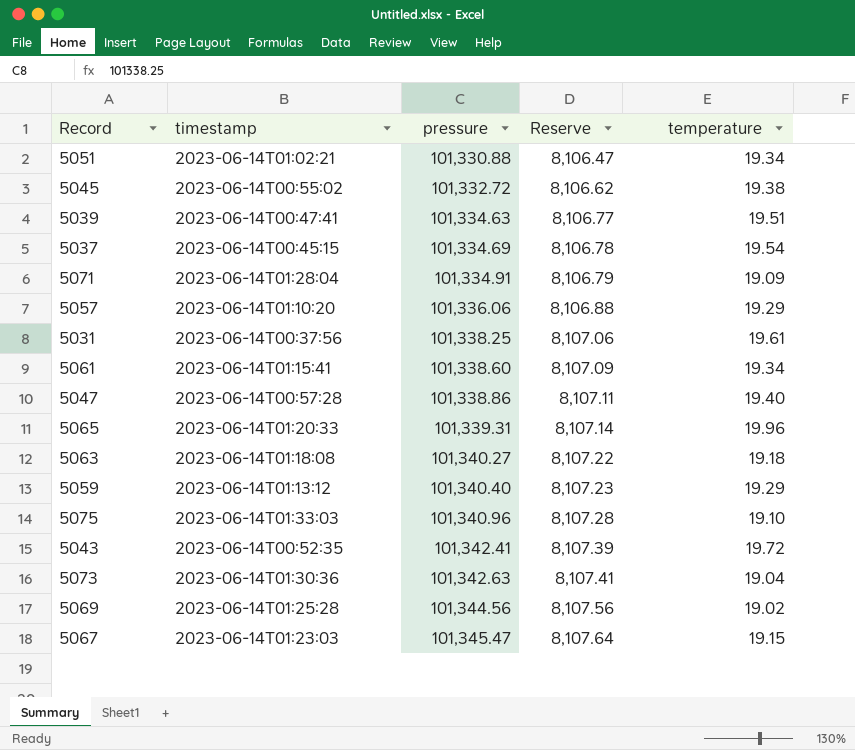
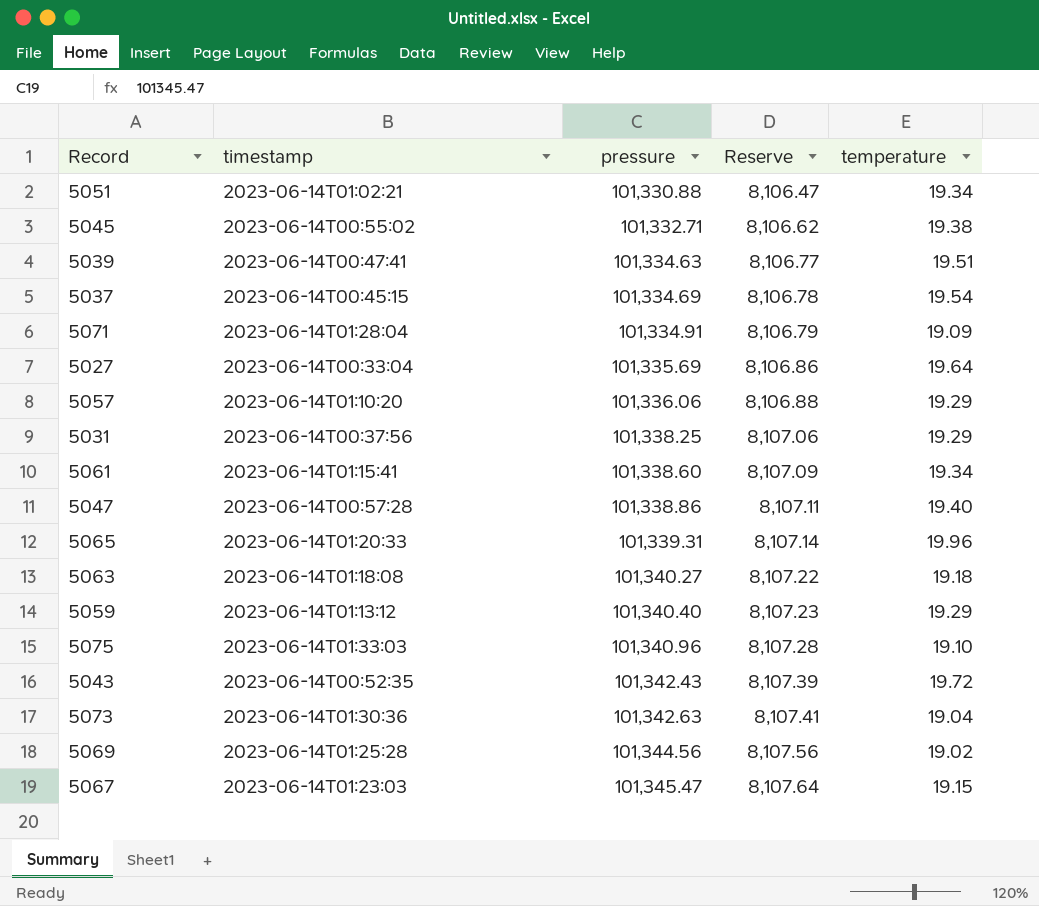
5045 | pressure: 101,332.72 -> 101,332.71
row 5027: none -> 2023-06-14T00:33:04 | 101,335.69 | 8,106.86 | 19.64
5031 | temperature: 19.61 -> 19.29
5043 | pressure: 101,342.41 -> 101,342.43

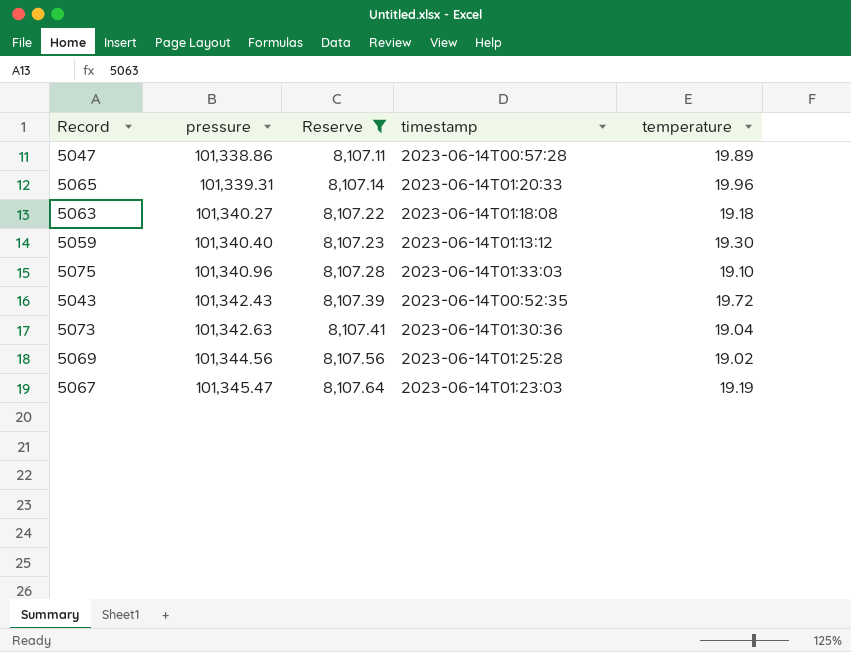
filter: none -> Reserve >= 8,107.11
column timestamp | position: 2 -> 4
5047 | temperature: 19.40 -> 19.89
5059 | temperature: 19.29 -> 19.30
5067 | temperature: 19.15 -> 19.19

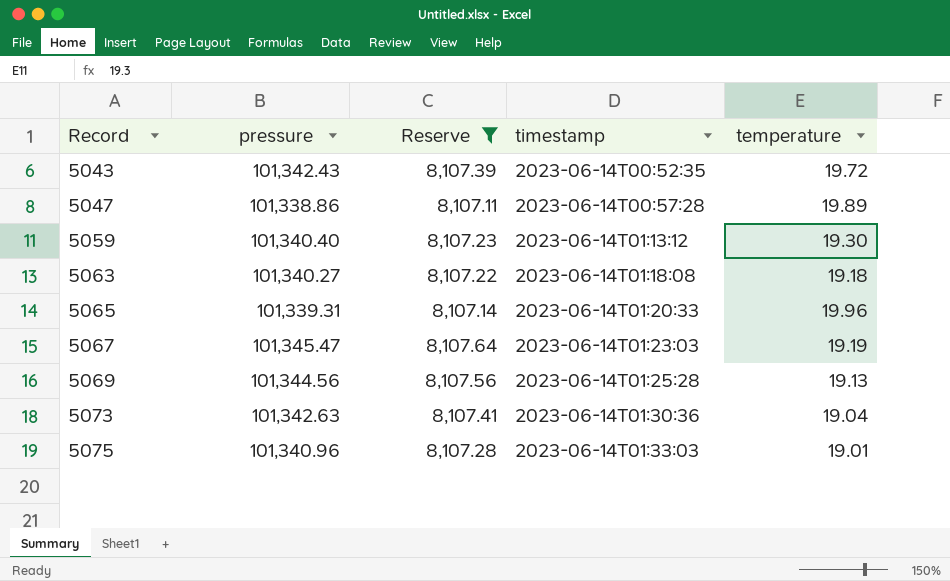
row order: pressure ascending -> Record ascending
5069 | temperature: 19.02 -> 19.13
5075 | temperature: 19.10 -> 19.01

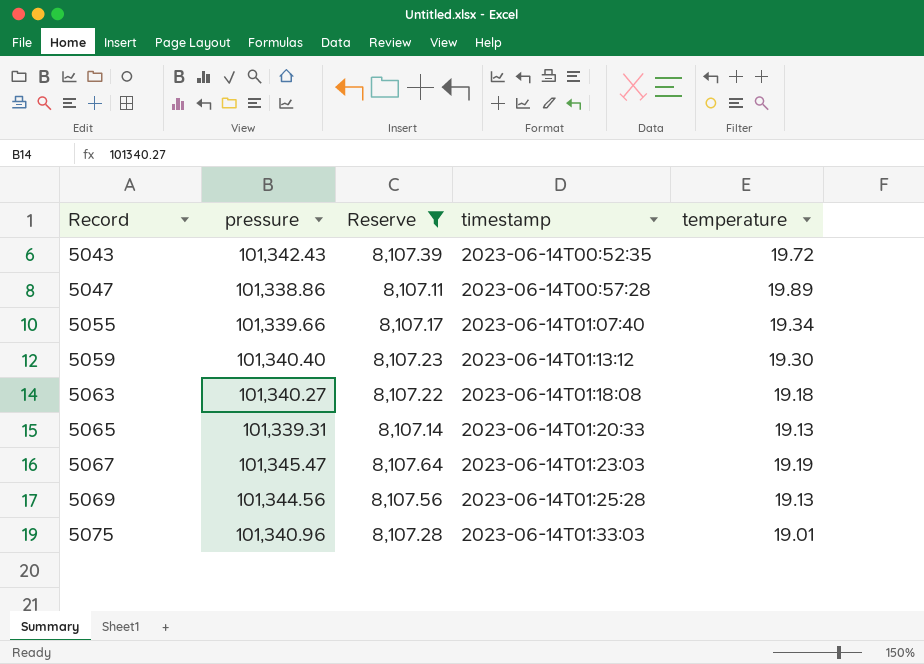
row 5073: 101,342.63 | 8,107.41 | 2023-06-14T01:30:36 | 19.04 -> none
row 5055: none -> 101,339.66 | 8,107.17 | 2023-06-14T01:07:40 | 19.34
5065 | temperature: 19.96 -> 19.13

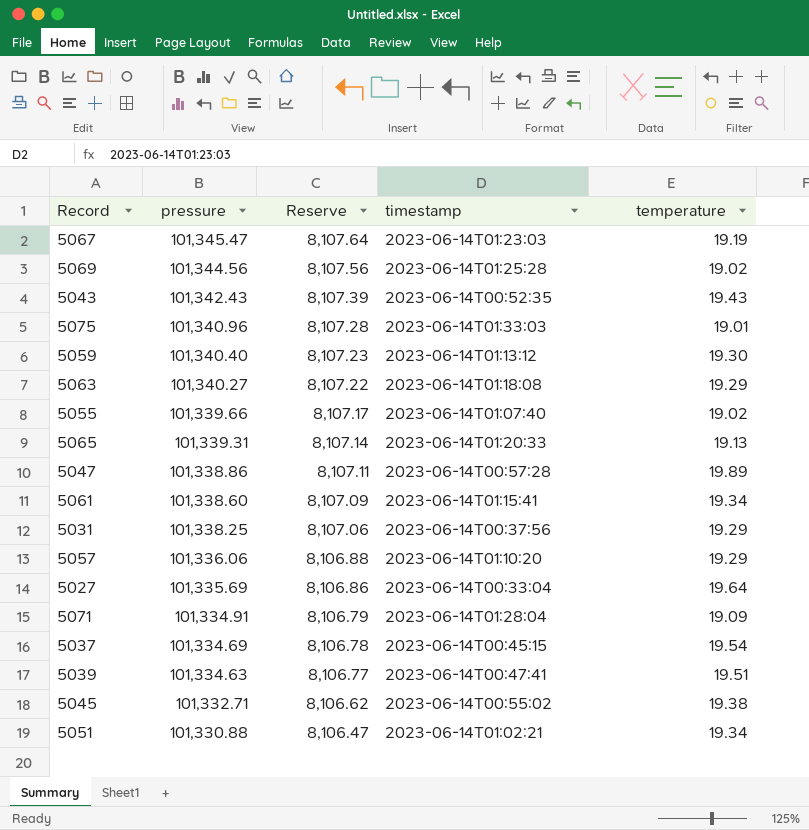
filter: Reserve >= 8,107.11 -> none
row order: Record ascending -> pressure descending
5069 | temperature: 19.13 -> 19.02
5043 | temperature: 19.72 -> 19.43
5063 | temperature: 19.18 -> 19.29
5055 | temperature: 19.34 -> 19.02

